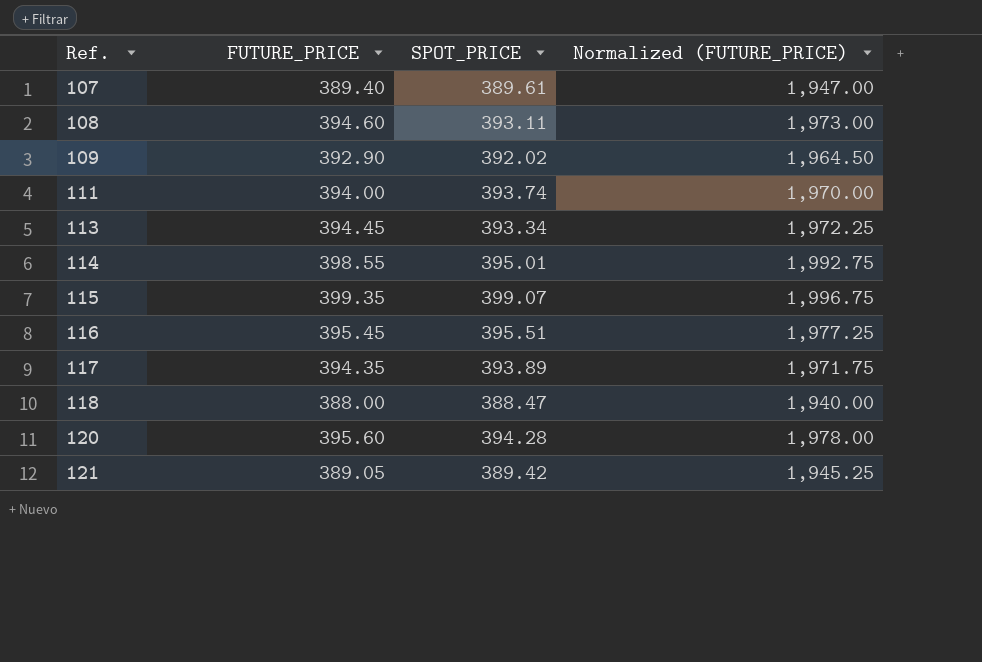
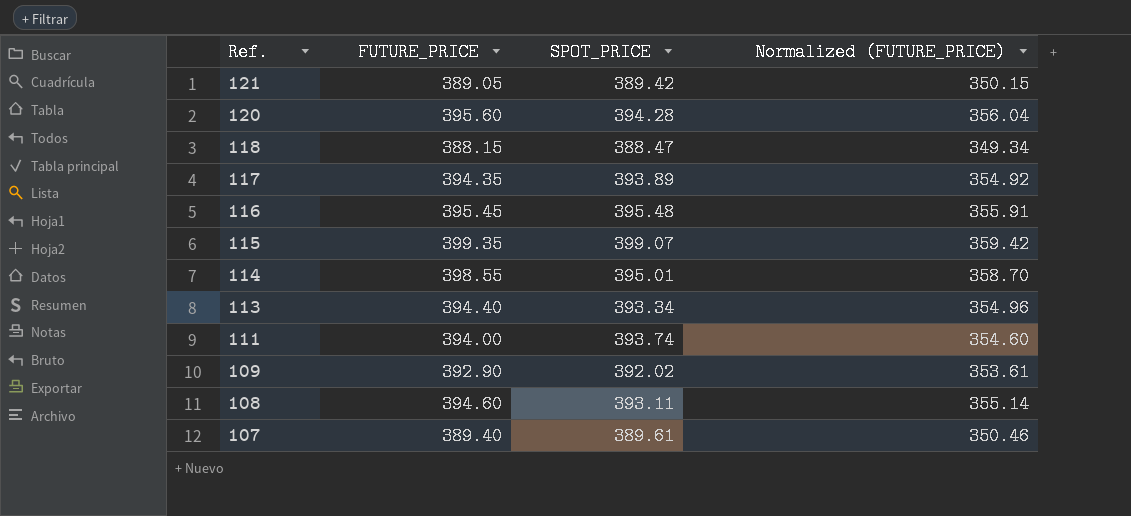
row order: Ref. ascending -> Ref. descending
column Normalized (FUTURE_PRICE) | formula: [FUTURE_PRICE] * 5 -> [FUTURE_PRICE] * 0.9
118 | FUTURE_PRICE: 388.00 -> 388.15
116 | SPOT_PRICE: 395.51 -> 395.48
113 | FUTURE_PRICE: 394.45 -> 394.40

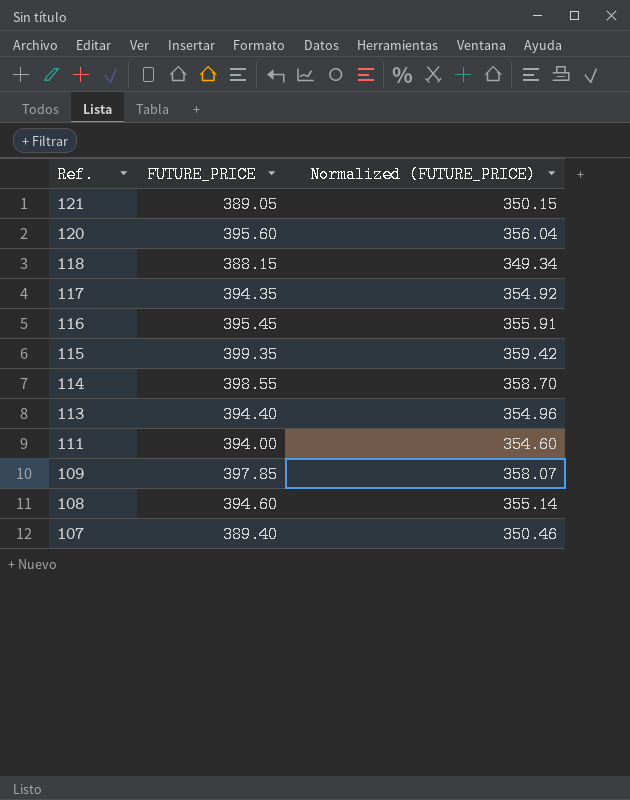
column SPOT_PRICE | position: 3 -> none
109 | FUTURE_PRICE: 392.90 -> 397.85
109 | Normalized (FUTURE_PRICE): 353.61 -> 358.07

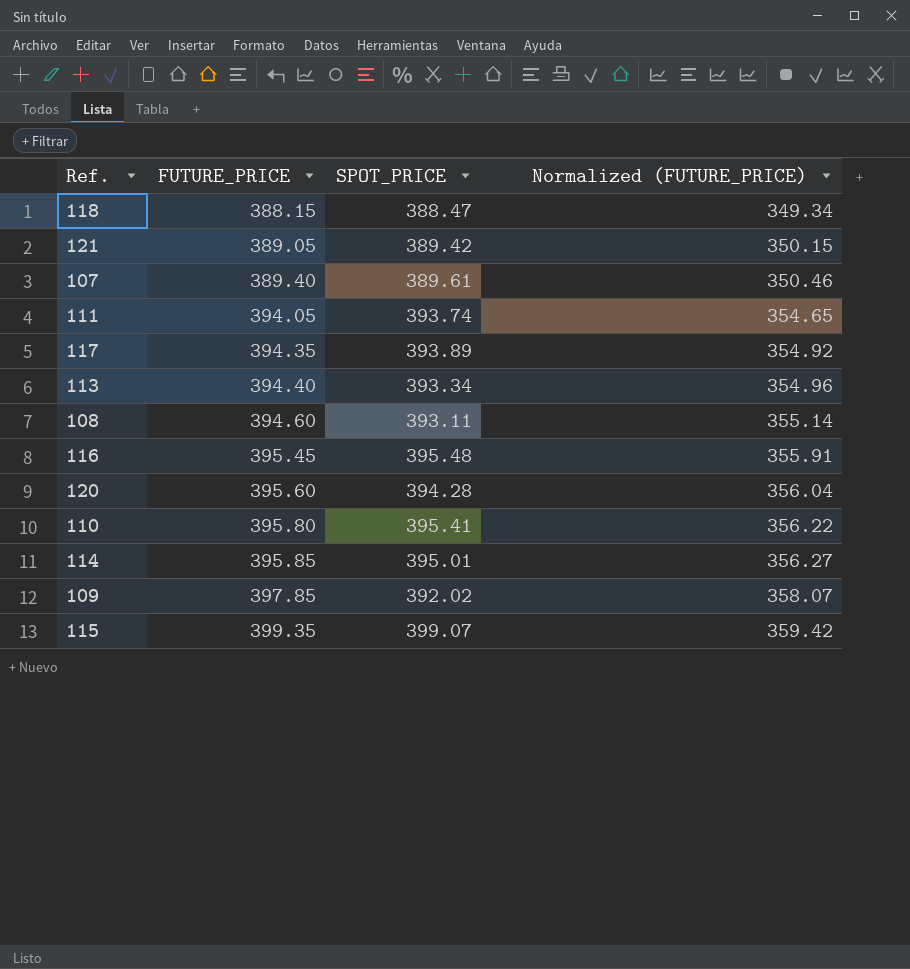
row order: Ref. descending -> FUTURE_PRICE ascending
column SPOT_PRICE | position: none -> 3
111 | FUTURE_PRICE: 394.00 -> 394.05
111 | Normalized (FUTURE_PRICE): 354.60 -> 354.65
row 110: none -> 395.80 | 395.41 | 356.22
114 | FUTURE_PRICE: 398.55 -> 395.85
114 | Normalized (FUTURE_PRICE): 358.70 -> 356.27

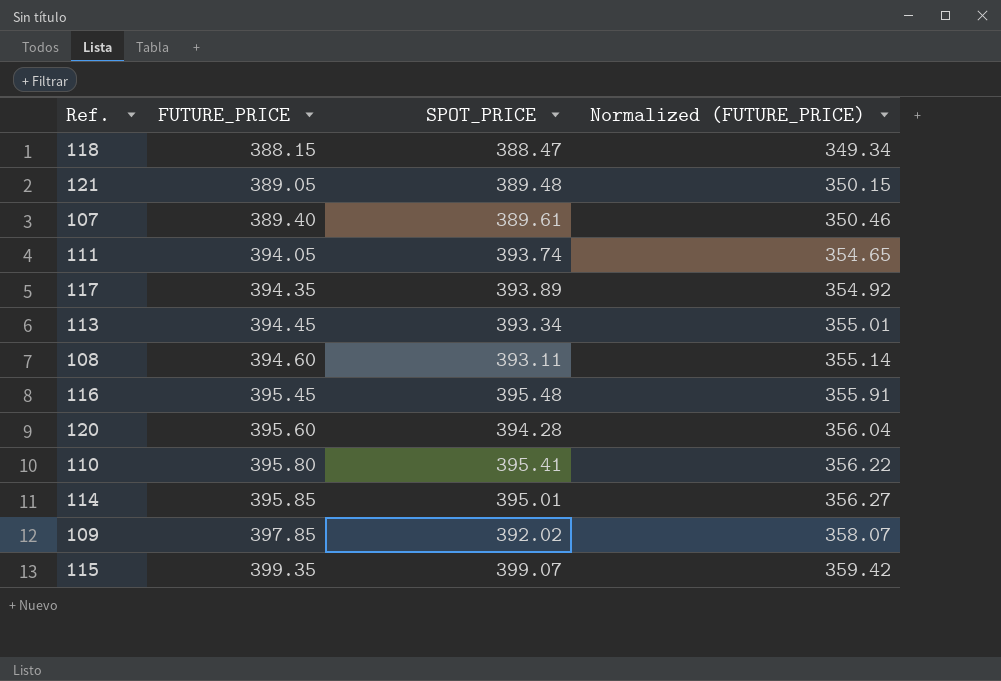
121 | SPOT_PRICE: 389.42 -> 389.48
113 | FUTURE_PRICE: 394.40 -> 394.45
113 | Normalized (FUTURE_PRICE): 354.96 -> 355.01

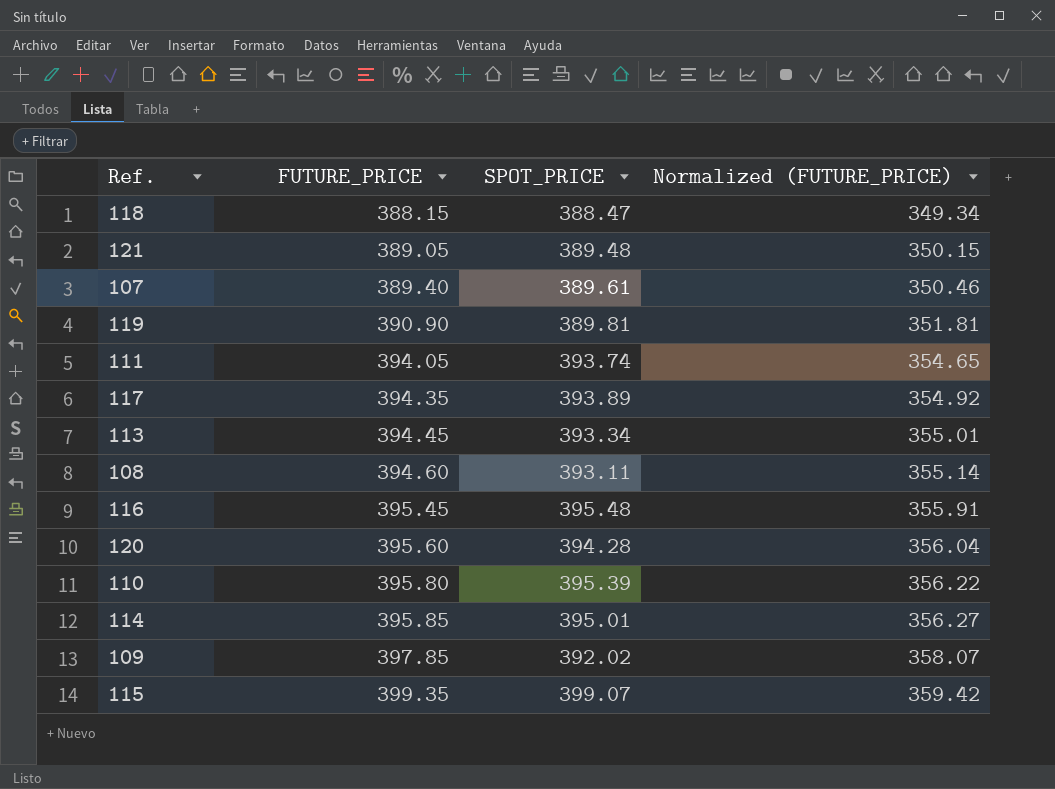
row 119: none -> 390.90 | 389.81 | 351.81
110 | SPOT_PRICE: 395.41 -> 395.39

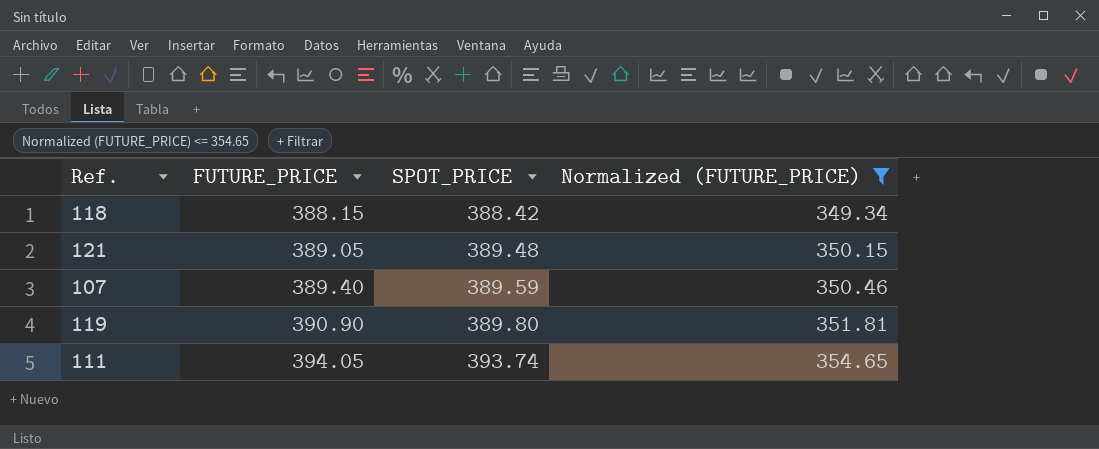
filter: none -> Normalized (FUTURE_PRICE) <= 354.65
118 | SPOT_PRICE: 388.47 -> 388.42
107 | SPOT_PRICE: 389.61 -> 389.59
119 | SPOT_PRICE: 389.81 -> 389.80

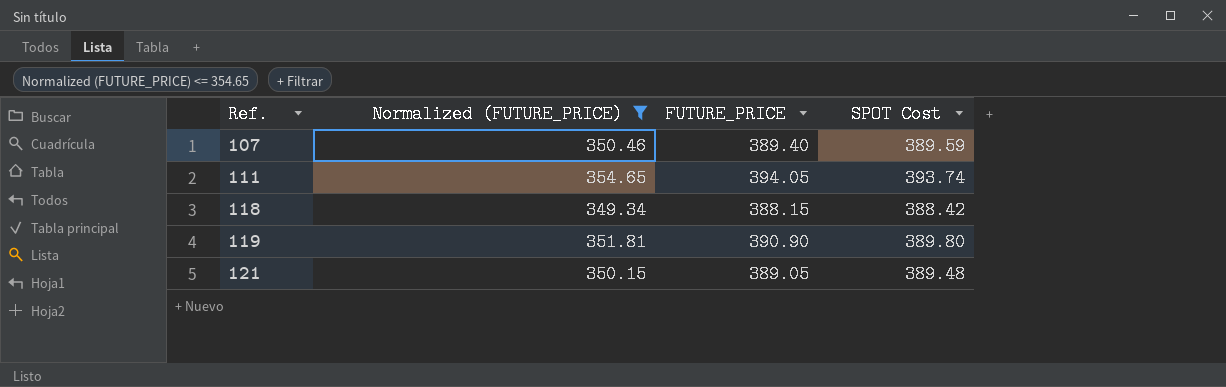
row order: FUTURE_PRICE ascending -> Ref. ascending
column Normalized (FUTURE_PRICE) | position: 4 -> 2
column name: SPOT_PRICE -> SPOT Cost

